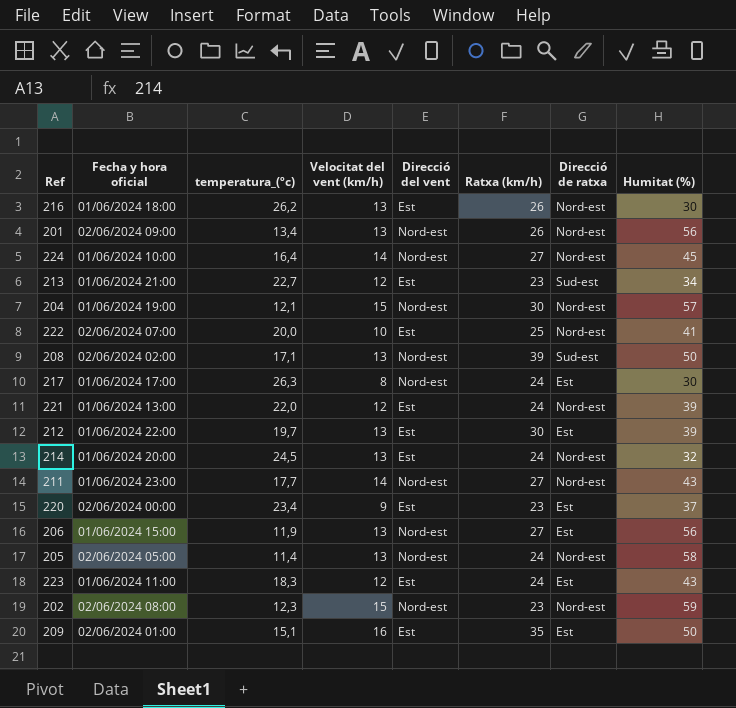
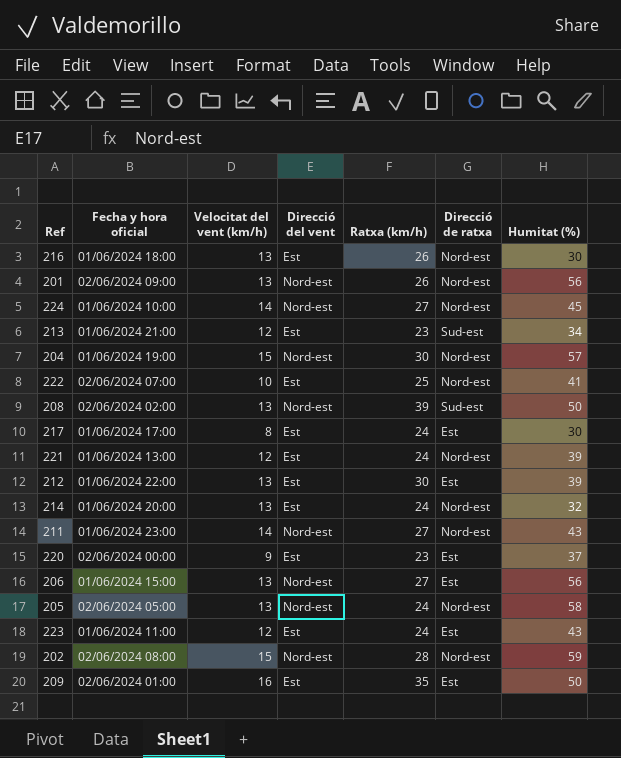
column temperatura_(ºc) | position: 3 -> none
217 | Direcció del vent: Nord-est -> Est
202 | Ratxa (km/h): 23 -> 28

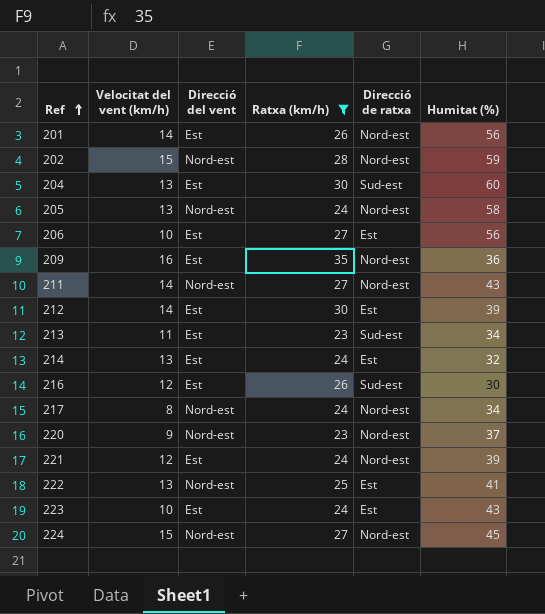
filter: none -> Ratxa (km/h) != 39
row order: none -> Ref ascending
column Fecha y hora oficial | position: 2 -> none
201 | Velocitat del vent (km/h): 13 -> 14
201 | Direcció del vent: Nord-est -> Est
204 | Velocitat del vent (km/h): 15 -> 13
204 | Direcció del vent: Nord-est -> Est
204 | Direcció de ratxa: Nord-est -> Sud-est
204 | Humitat (%): 57 -> 60
206 | Velocitat del vent (km/h): 13 -> 10
206 | Direcció del vent: Nord-est -> Est
209 | Direcció de ratxa: Est -> Nord-est
209 | Humitat (%): 50 -> 36
212 | Velocitat del vent (km/h): 13 -> 14
213 | Velocitat del vent (km/h): 12 -> 11
214 | Direcció de ratxa: Nord-est -> Est
216 | Velocitat del vent (km/h): 13 -> 12
216 | Direcció de ratxa: Nord-est -> Sud-est
217 | Direcció del vent: Est -> Nord-est
217 | Direcció de ratxa: Est -> Nord-est
217 | Humitat (%): 30 -> 34
220 | Direcció del vent: Est -> Nord-est
220 | Direcció de ratxa: Est -> Nord-est
222 | Velocitat del vent (km/h): 10 -> 13
222 | Direcció del vent: Est -> Nord-est
222 | Direcció de ratxa: Nord-est -> Est
223 | Velocitat del vent (km/h): 12 -> 10
224 | Velocitat del vent (km/h): 14 -> 15

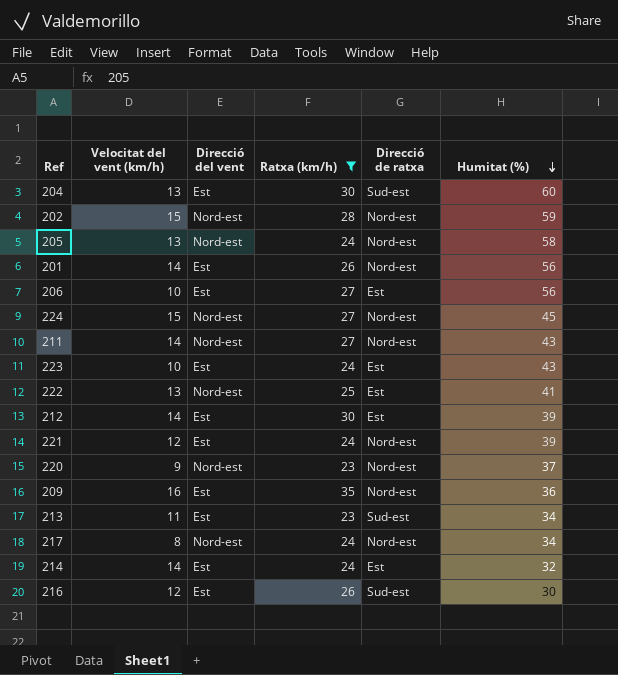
row order: Ref ascending -> Humitat (%) descending
214 | Velocitat del vent (km/h): 13 -> 14

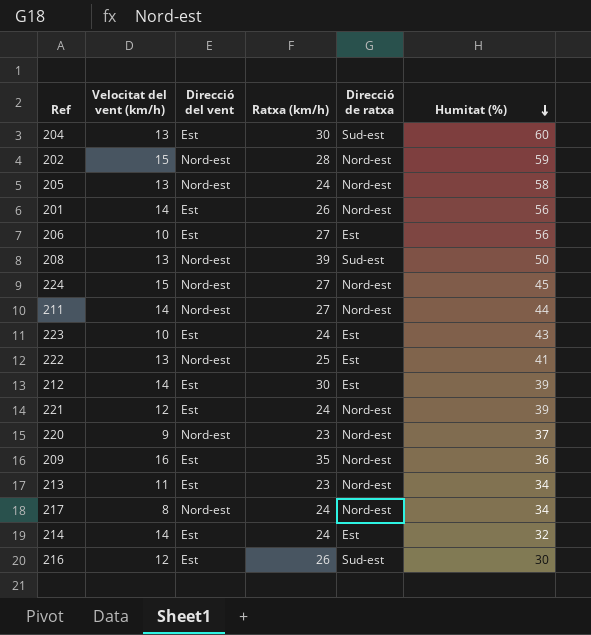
filter: Ratxa (km/h) != 39 -> none
211 | Humitat (%): 43 -> 44
213 | Direcció de ratxa: Sud-est -> Nord-est

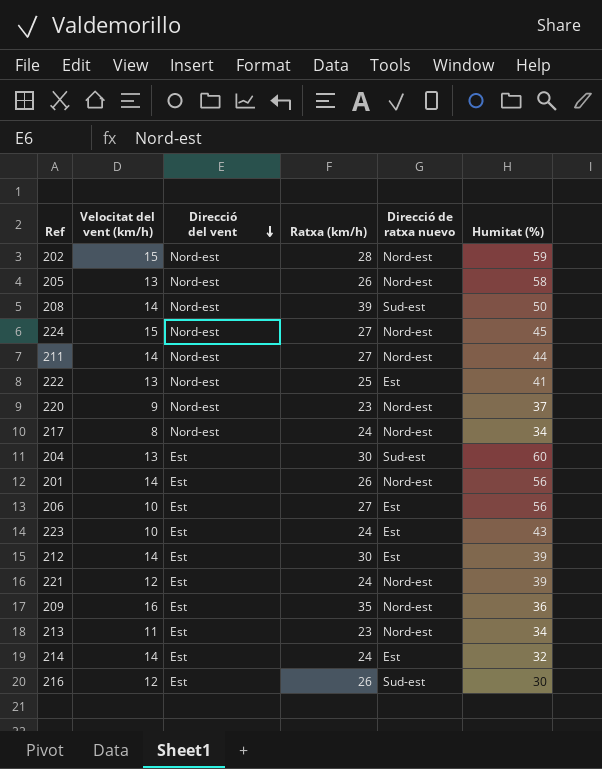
row order: Humitat (%) descending -> Direcció del vent descending
column name: Direcció de ratxa -> Direcció de ratxa nuevo
205 | Ratxa (km/h): 24 -> 26
208 | Velocitat del vent (km/h): 13 -> 14

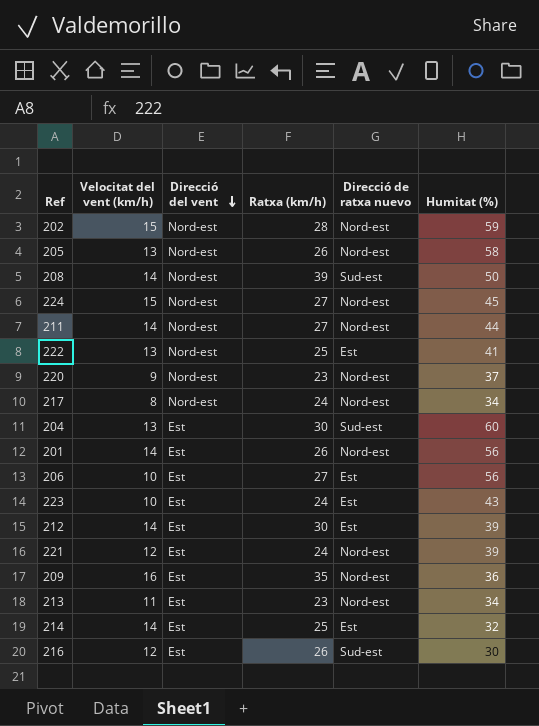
214 | Ratxa (km/h): 24 -> 25

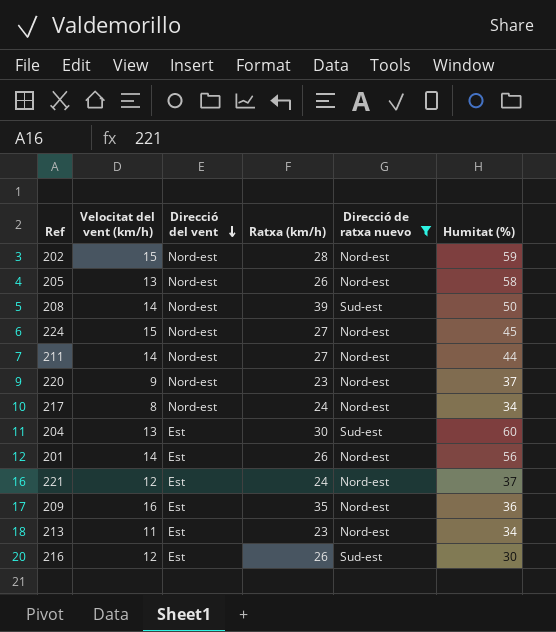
filter: none -> Direcció de ratxa nuevo != Est
221 | Humitat (%): 39 -> 37

